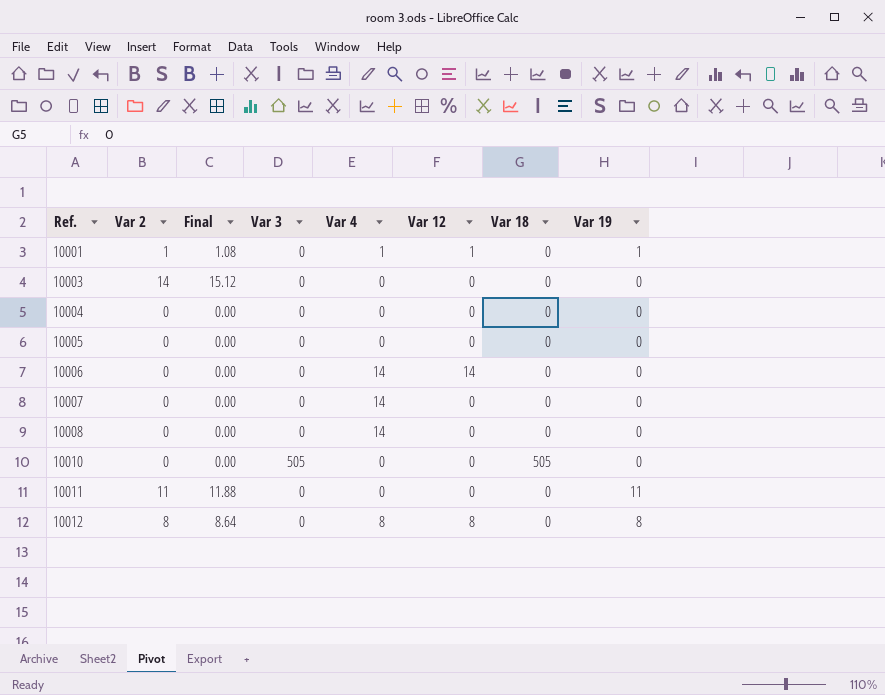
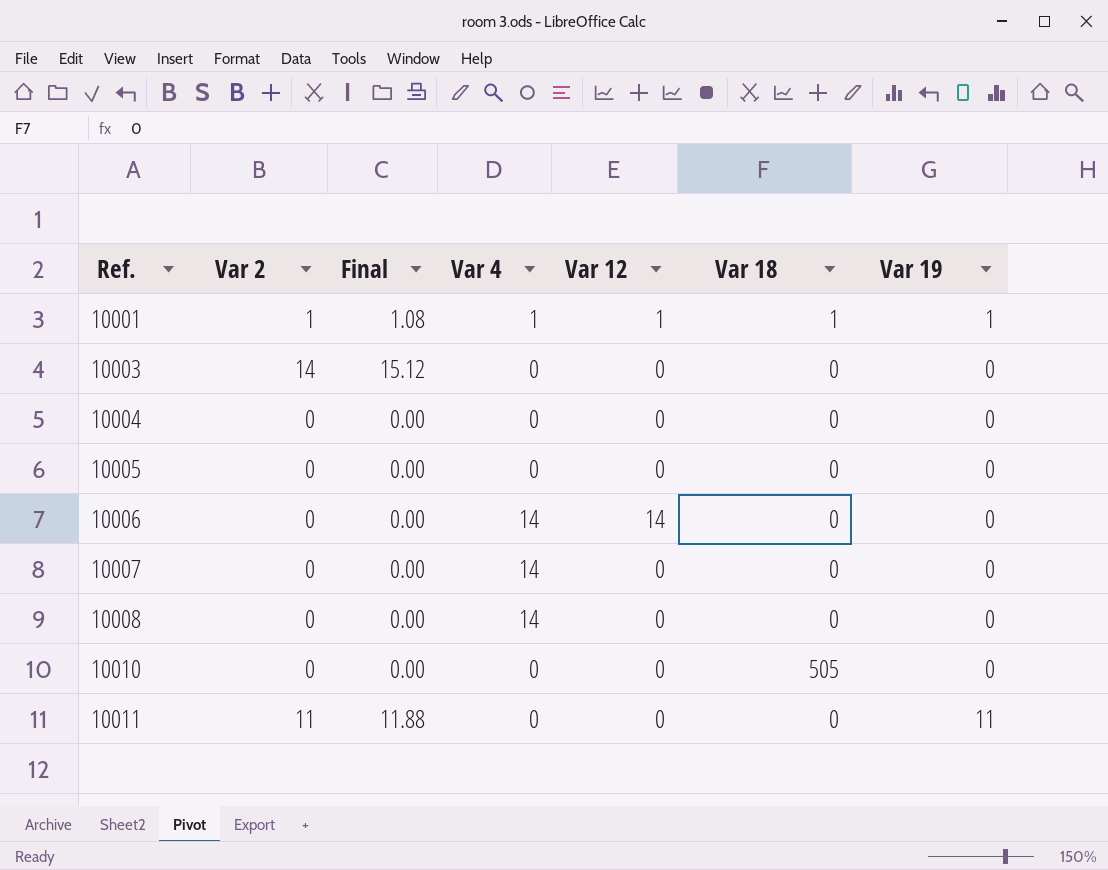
column Var 3 | position: 4 -> none
row 10012: 8 | 8.64 | 0 | 8 | 8 | 0 | 8 -> none
10001 | Var 18: 0 -> 1

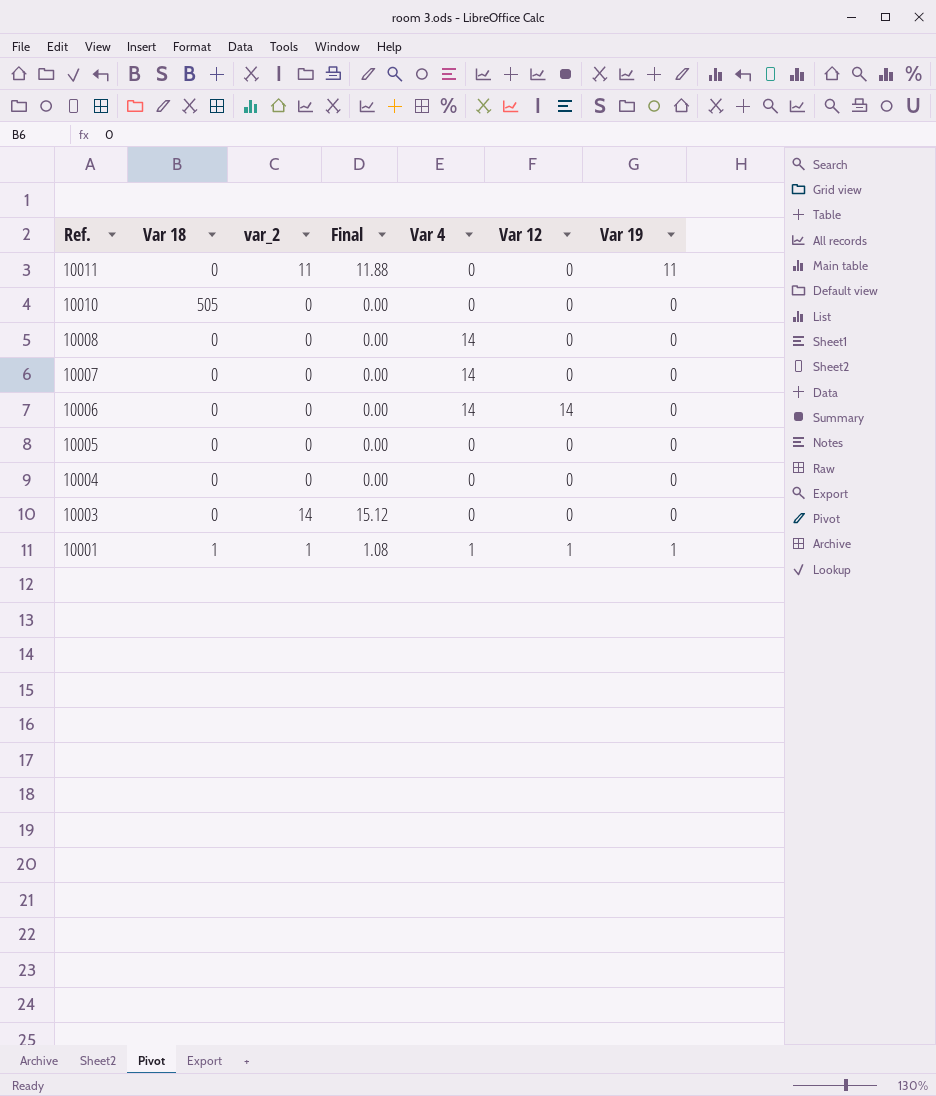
row order: Ref. ascending -> Ref. descending
column Var 18 | position: 6 -> 2
column name: Var 2 -> var_2

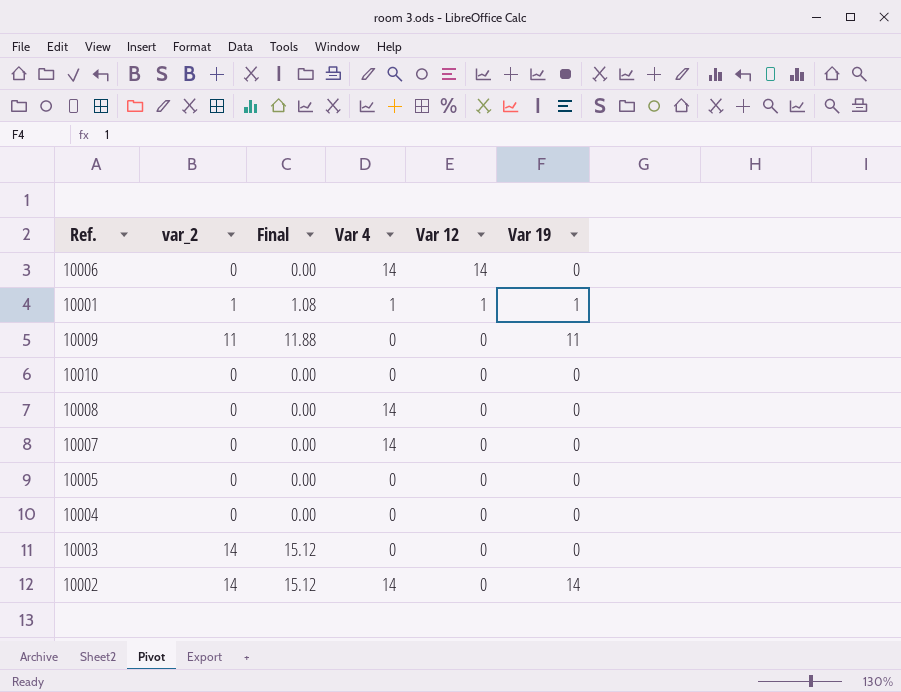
row order: Ref. descending -> Var 12 descending
column Var 18 | position: 2 -> none
row 10011: 0 | 11 | 11.88 | 0 | 0 | 11 -> none
row 10009: none -> 11 | 11.88 | 0 | 0 | 11
row 10002: none -> 14 | 15.12 | 14 | 0 | 14

